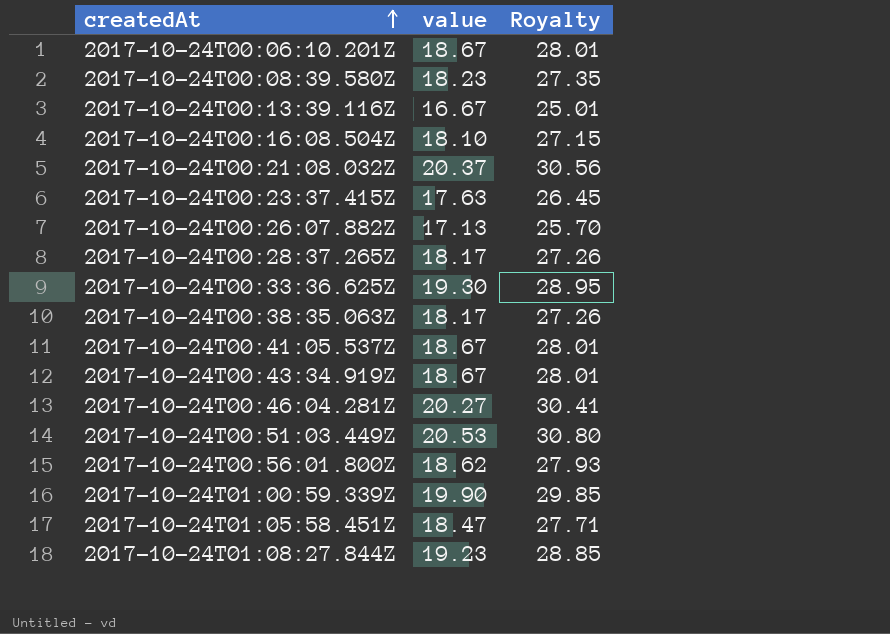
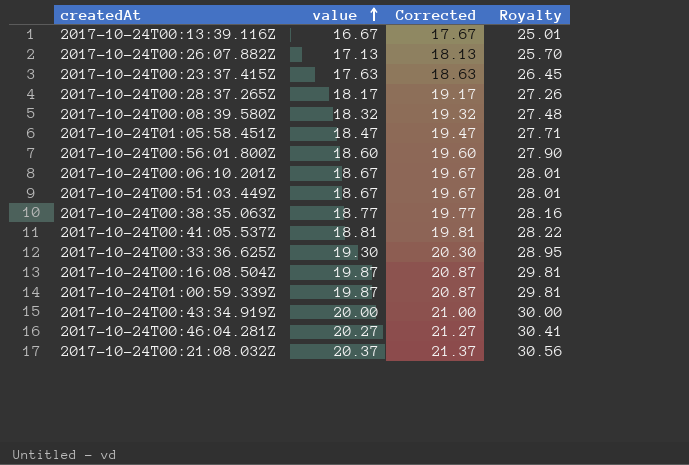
row order: createdAt ascending -> value ascending
column Corrected | formula: none -> [value] + 1
row 2017-10-24T01:08:27.844Z: 19.23 | 28.85 -> none
2017-10-24T00:08:39.580Z | value: 18.23 -> 18.32
2017-10-24T00:08:39.580Z | Royalty: 27.35 -> 27.48
2017-10-24T00:56:01.800Z | value: 18.62 -> 18.60
2017-10-24T00:56:01.800Z | Royalty: 27.93 -> 27.90
2017-10-24T00:51:03.449Z | value: 20.53 -> 18.67
2017-10-24T00:51:03.449Z | Royalty: 30.80 -> 28.01
2017-10-24T00:38:35.063Z | value: 18.17 -> 18.77
2017-10-24T00:38:35.063Z | Royalty: 27.26 -> 28.16
2017-10-24T00:41:05.537Z | value: 18.67 -> 18.81
2017-10-24T00:41:05.537Z | Royalty: 28.01 -> 28.22
2017-10-24T00:16:08.504Z | value: 18.10 -> 19.87
2017-10-24T00:16:08.504Z | Royalty: 27.15 -> 29.81
2017-10-24T01:00:59.339Z | value: 19.90 -> 19.87
2017-10-24T01:00:59.339Z | Royalty: 29.85 -> 29.81
2017-10-24T00:43:34.919Z | value: 18.67 -> 20.00
2017-10-24T00:43:34.919Z | Royalty: 28.01 -> 30.00

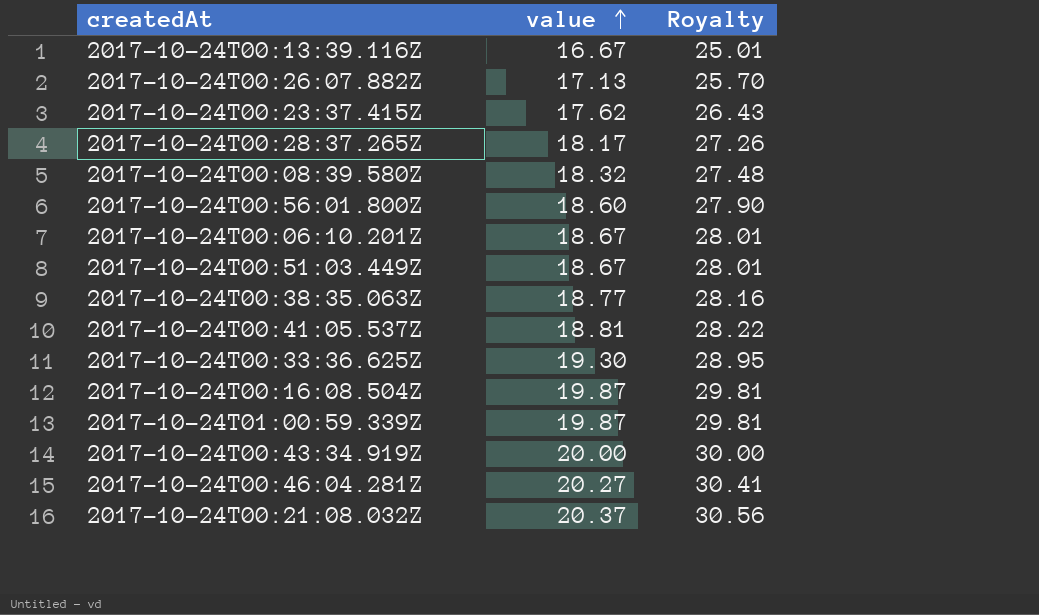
column Corrected | formula: [value] + 1 -> none
row 2017-10-24T01:05:58.451Z: 18.47 | 19.47 | 27.71 -> none
2017-10-24T00:23:37.415Z | value: 17.63 -> 17.62
2017-10-24T00:23:37.415Z | Royalty: 26.45 -> 26.43

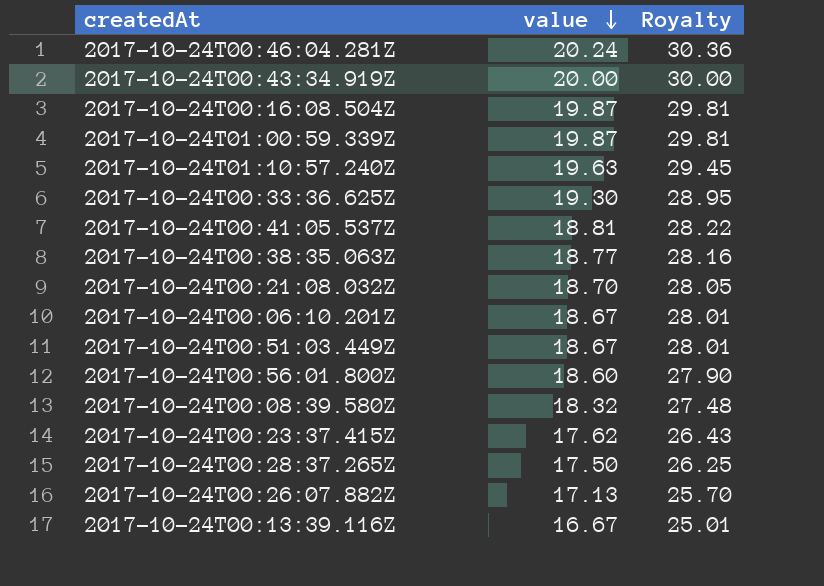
row order: value ascending -> value descending
2017-10-24T00:46:04.281Z | value: 20.27 -> 20.24
2017-10-24T00:46:04.281Z | Royalty: 30.41 -> 30.36
row 2017-10-24T01:10:57.240Z: none -> 19.63 | 29.45
2017-10-24T00:21:08.032Z | value: 20.37 -> 18.70
2017-10-24T00:21:08.032Z | Royalty: 30.56 -> 28.05
2017-10-24T00:28:37.265Z | value: 18.17 -> 17.50
2017-10-24T00:28:37.265Z | Royalty: 27.26 -> 26.25

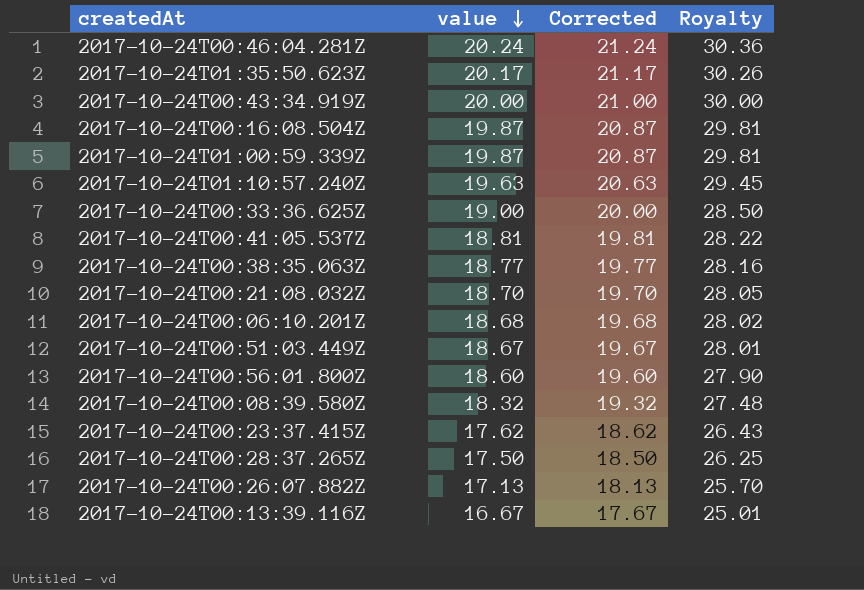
column Corrected | formula: none -> [value] + 1
row 2017-10-24T01:35:50.623Z: none -> 20.17 | 21.17 | 30.26
2017-10-24T00:33:36.625Z | value: 19.30 -> 19.00
2017-10-24T00:33:36.625Z | Royalty: 28.95 -> 28.50
2017-10-24T00:06:10.201Z | value: 18.67 -> 18.68
2017-10-24T00:06:10.201Z | Royalty: 28.01 -> 28.02

